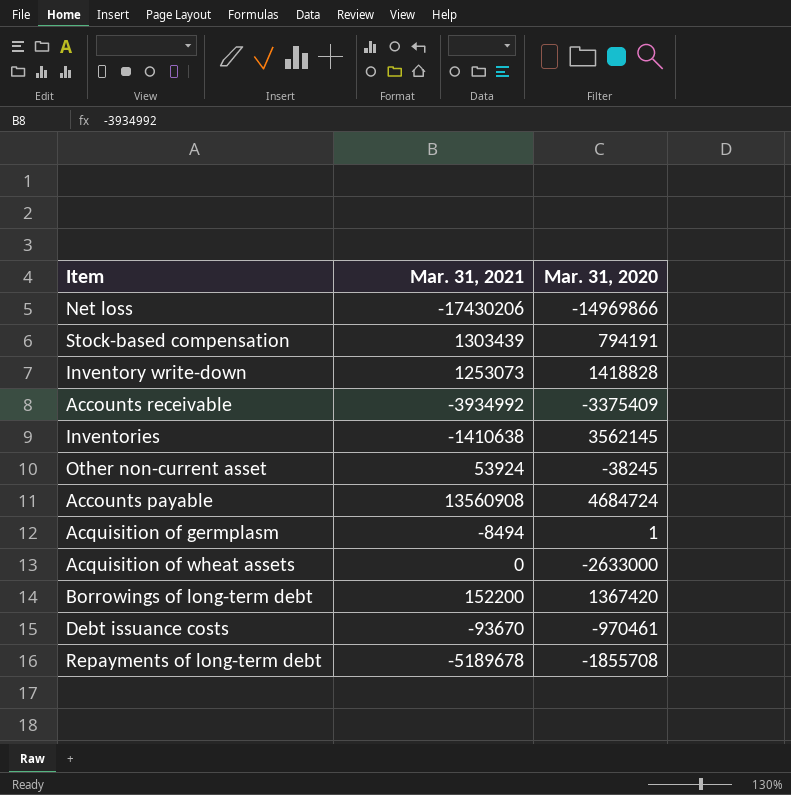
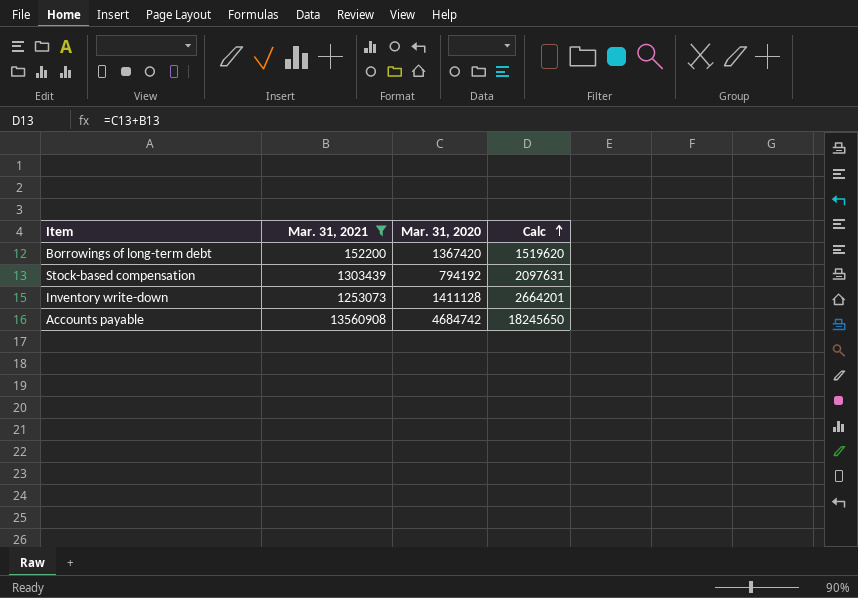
filter: none -> Mar. 31, 2021 >= 152200
row order: none -> Calc ascending
column Calc | formula: none -> [Mar. 31, 2021] + [Mar. 31, 2020]
Stock-based compensation | Mar. 31, 2020: 794191 -> 794192
Inventory write-down | Mar. 31, 2020: 1418828 -> 1411128
Accounts payable | Mar. 31, 2020: 4684724 -> 4684742

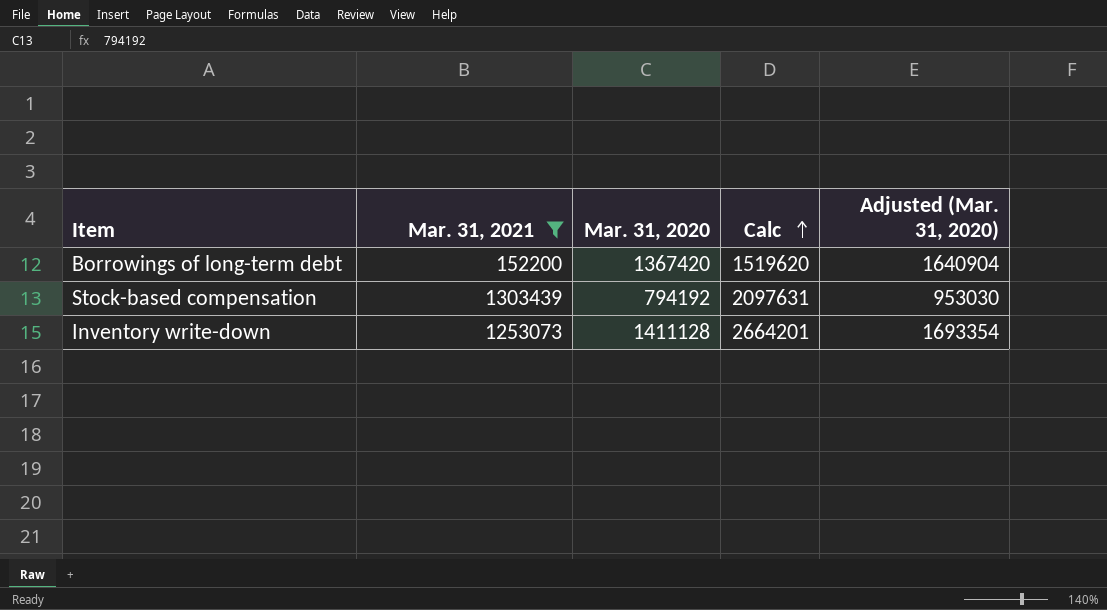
column Adjusted (Mar. 31, 2020) | formula: none -> [Mar. 31, 2020] * 1.2
row Accounts payable: 13560908 | 4684742 | 18245650 -> none

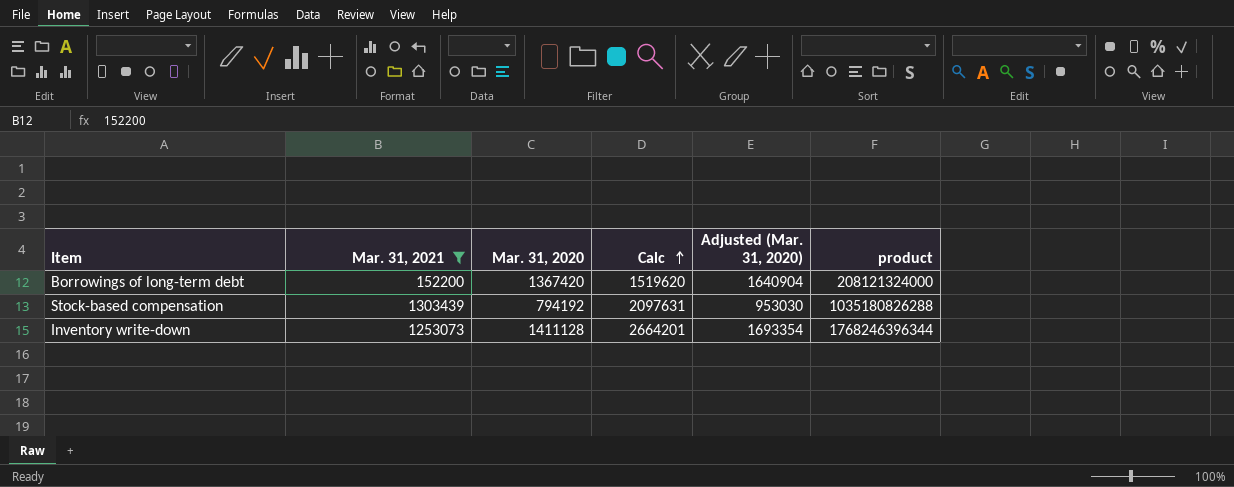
column product | formula: none -> [Mar. 31, 2021] * [Mar. 31, 2020]

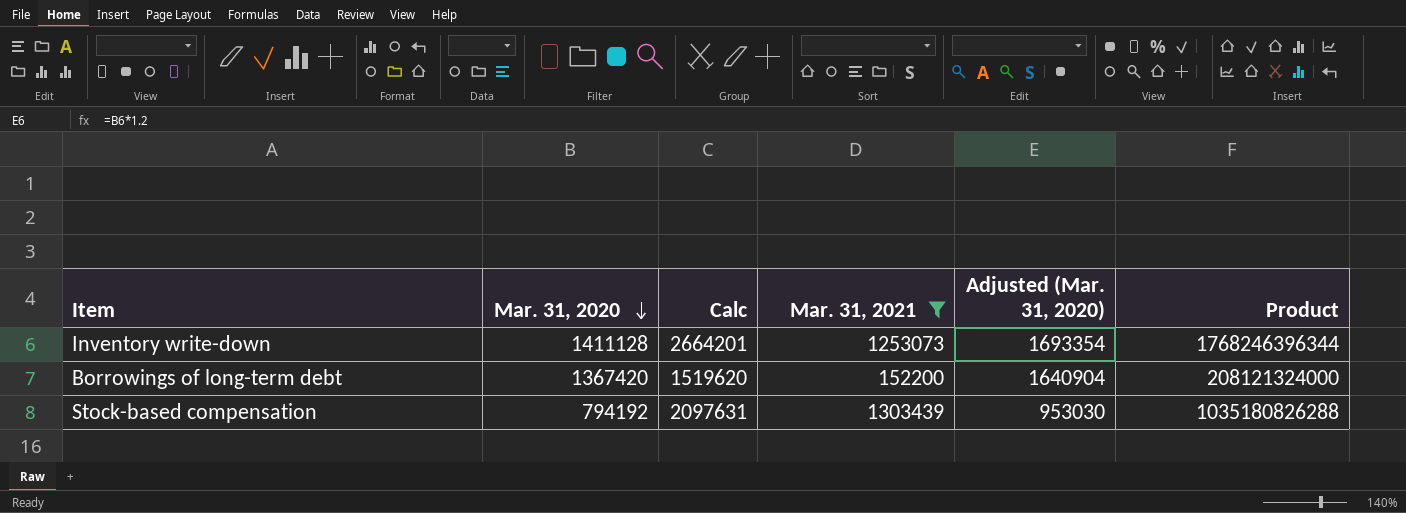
row order: Calc ascending -> Mar. 31, 2020 descending
column Mar. 31, 2021 | position: 2 -> 4
column name: product -> Product

